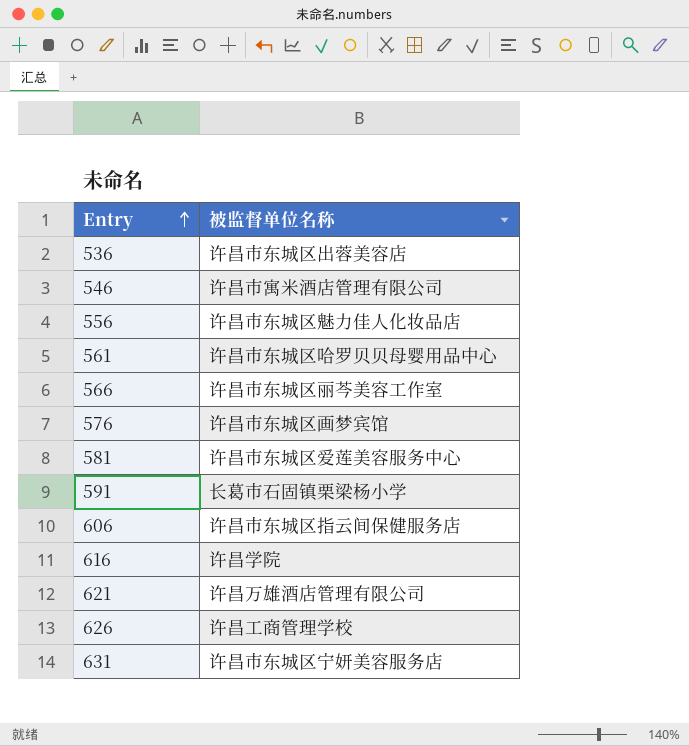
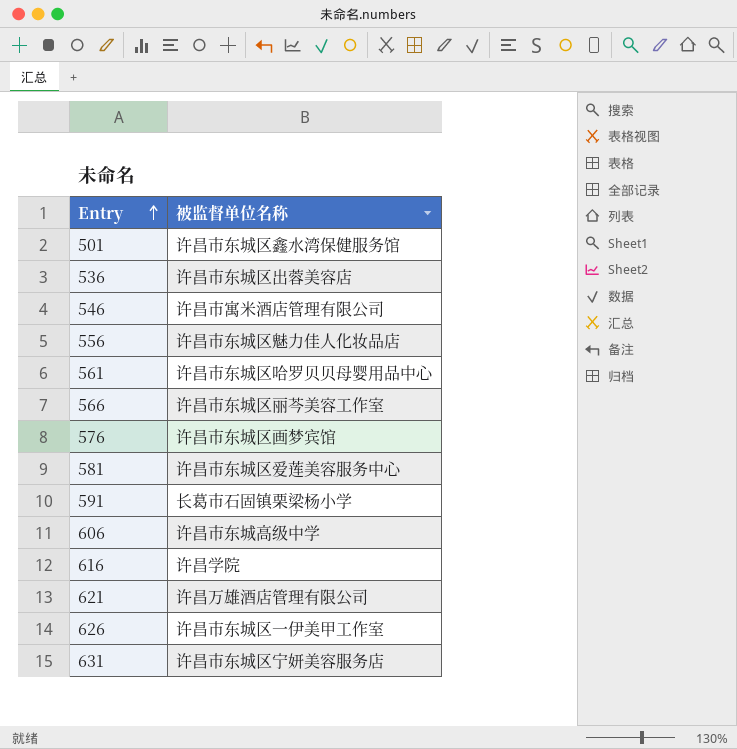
row 501: none -> 许昌市东城区鑫水湾保健服务馆
606 | 被监督单位名称: 许昌市东城区指云间保健服务店 -> 许昌市东城高级中学
626 | 被监督单位名称: 许昌工商管理学校 -> 许昌市东城区一伊美甲工作室

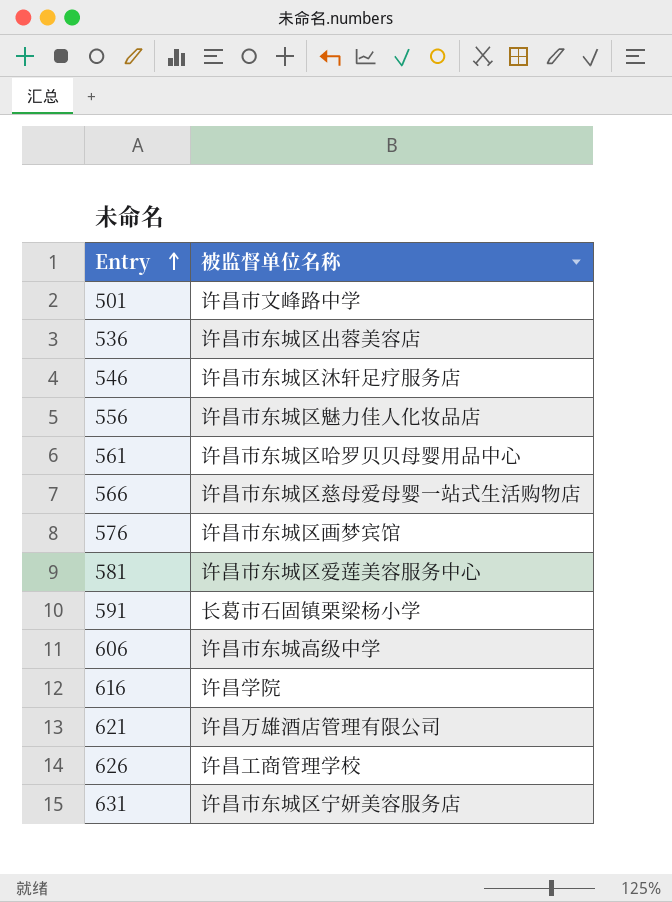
501 | 被监督单位名称: 许昌市东城区鑫水湾保健服务馆 -> 许昌市文峰路中学
546 | 被监督单位名称: 许昌市寓米酒店管理有限公司 -> 许昌市东城区沐轩足疗服务店
566 | 被监督单位名称: 许昌市东城区丽芩美容工作室 -> 许昌市东城区慈母爱母婴一站式生活购物店
626 | 被监督单位名称: 许昌市东城区一伊美甲工作室 -> 许昌工商管理学校

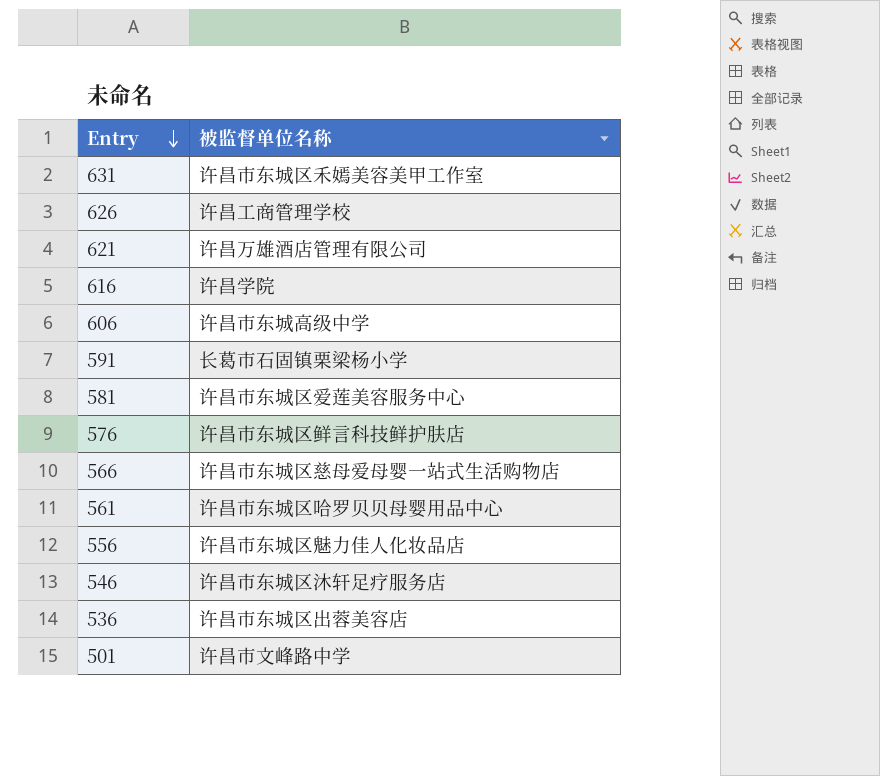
row order: Entry ascending -> Entry descending
631 | 被监督单位名称: 许昌市东城区宁妍美容服务店 -> 许昌市东城区禾嫣美容美甲工作室
576 | 被监督单位名称: 许昌市东城区画梦宾馆 -> 许昌市东城区鲜言科技鲜护肤店

